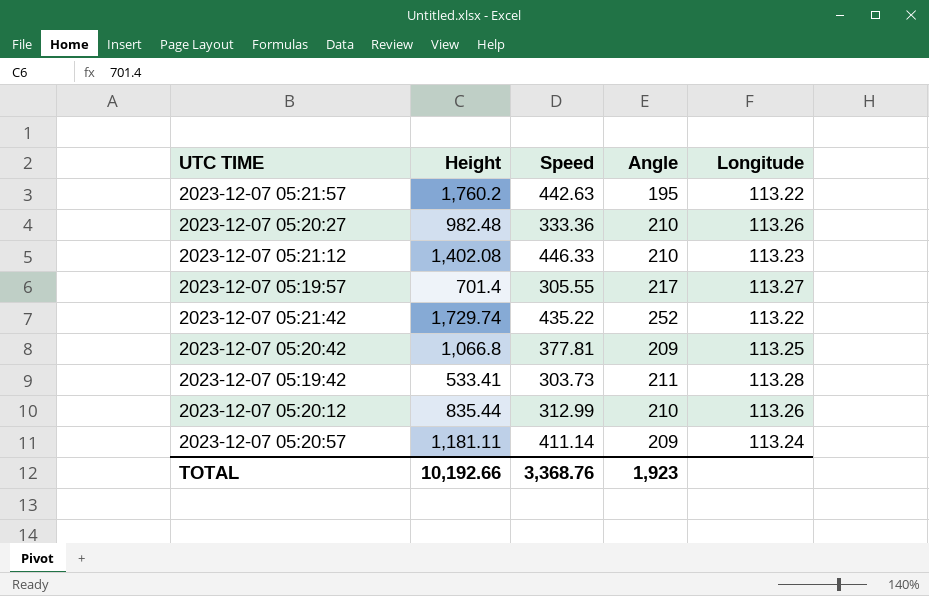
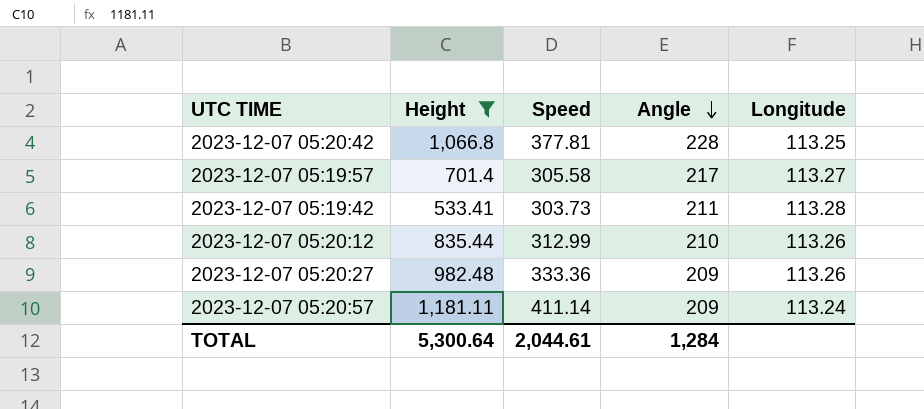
filter: none -> Height <= 1,181.11
row order: none -> Angle descending
2023-12-07 05:20:42 | Angle: 209 -> 228
2023-12-07 05:19:57 | Speed: 305.55 -> 305.58
2023-12-07 05:20:27 | Angle: 210 -> 209
TOTAL | Height: 10,192.66 -> 5,300.64
TOTAL | Speed: 3,368.76 -> 2,044.61
TOTAL | Angle: 1,923 -> 1,284

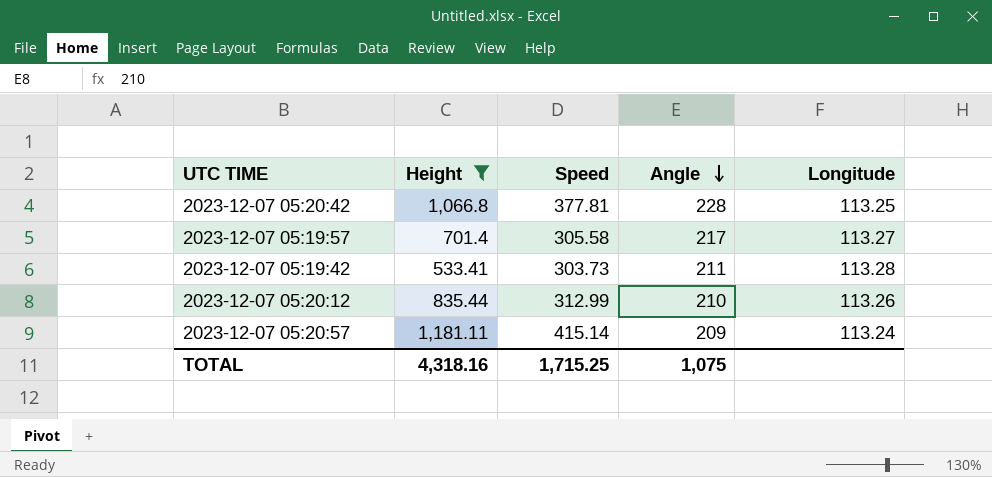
row 2023-12-07 05:20:27: 982.48 | 333.36 | 209 | 113.26 -> none
2023-12-07 05:20:57 | Speed: 411.14 -> 415.14
TOTAL | Height: 5,300.64 -> 4,318.16
TOTAL | Speed: 2,044.61 -> 1,715.25
TOTAL | Angle: 1,284 -> 1,075

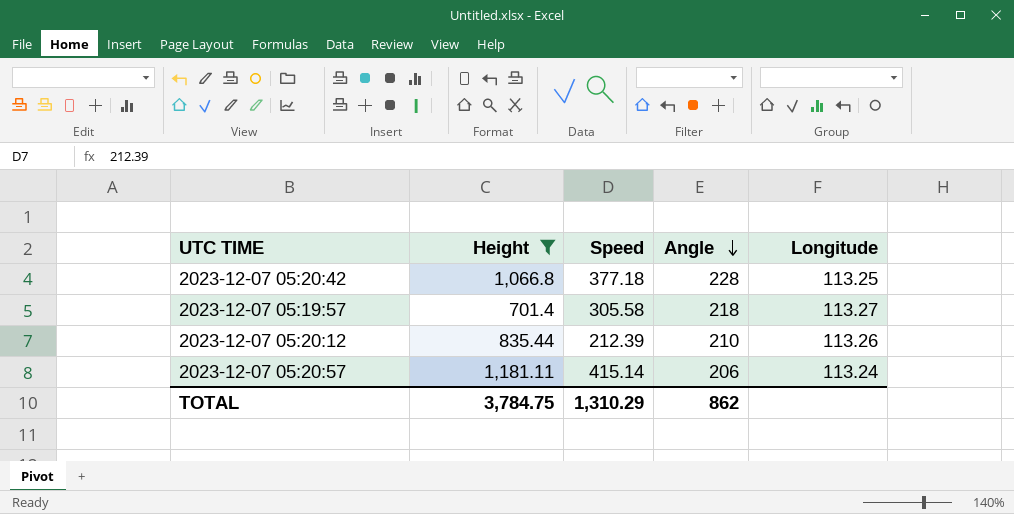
row 2023-12-07 05:19:42: 533.41 | 303.73 | 211 | 113.28 -> none
2023-12-07 05:20:42 | Speed: 377.81 -> 377.18
2023-12-07 05:19:57 | Angle: 217 -> 218
2023-12-07 05:20:12 | Speed: 312.99 -> 212.39
2023-12-07 05:20:57 | Angle: 209 -> 206
TOTAL | Height: 4,318.16 -> 3,784.75
TOTAL | Speed: 1,715.25 -> 1,310.29
TOTAL | Angle: 1,075 -> 862

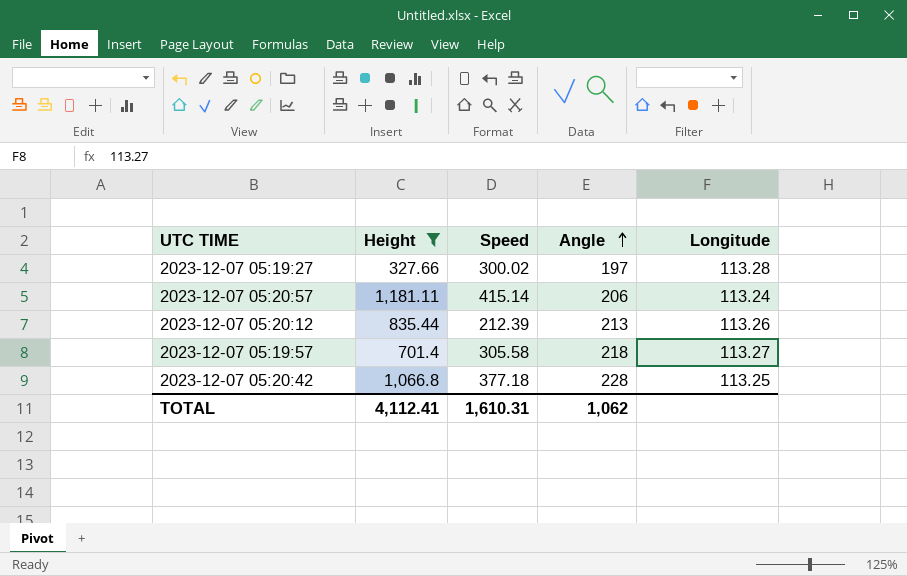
row order: Angle descending -> Angle ascending
row 2023-12-07 05:19:27: none -> 327.66 | 300.02 | 197 | 113.28
2023-12-07 05:20:12 | Angle: 210 -> 213
TOTAL | Height: 3,784.75 -> 4,112.41
TOTAL | Speed: 1,310.29 -> 1,610.31
TOTAL | Angle: 862 -> 1,062

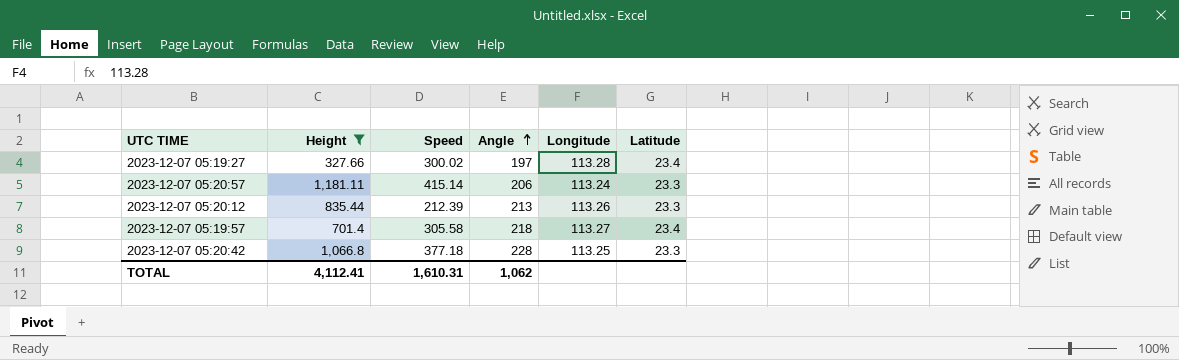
column Latitude | position: none -> 6

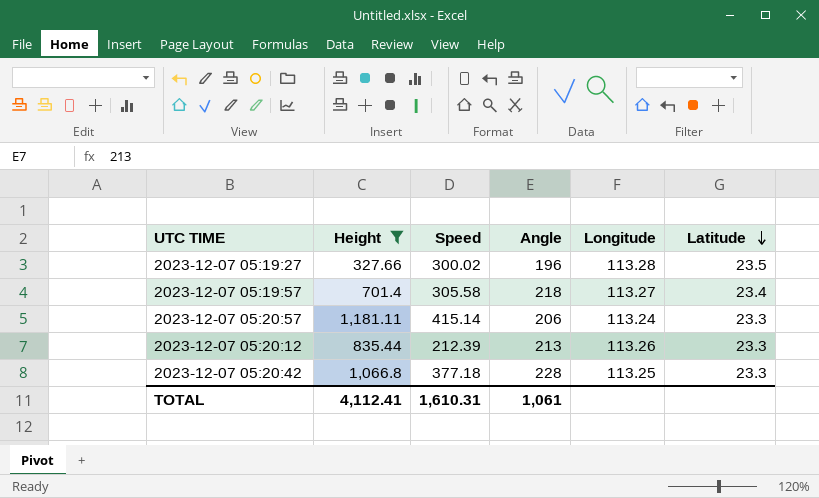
row order: Angle ascending -> Latitude descending
2023-12-07 05:19:27 | Angle: 197 -> 196
2023-12-07 05:19:27 | Latitude: 23.4 -> 23.5
TOTAL | Angle: 1,062 -> 1,061

